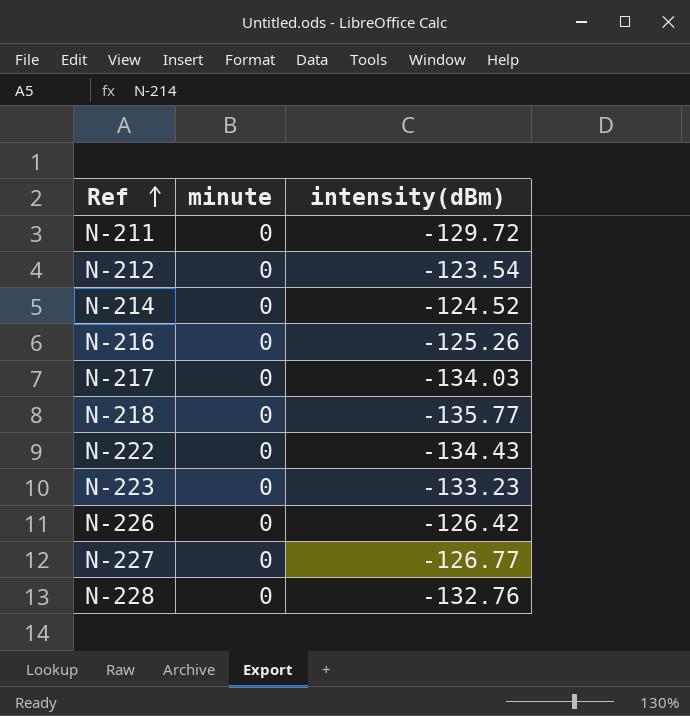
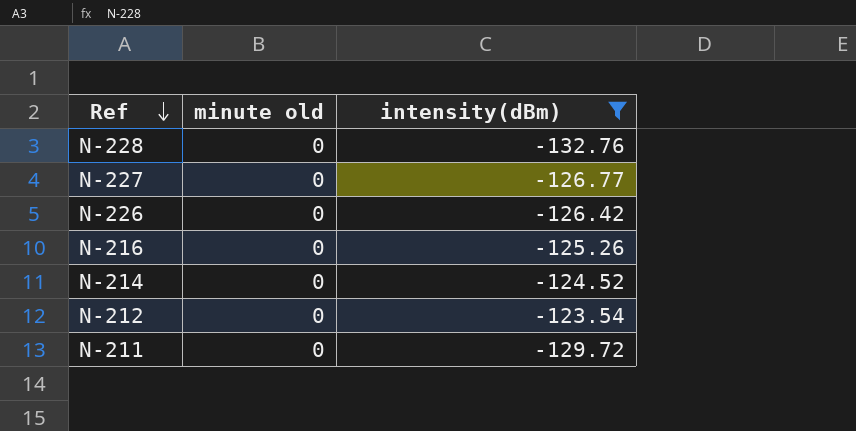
filter: none -> intensity(dBm) >= -132.76
row order: Ref ascending -> Ref descending
column name: minute -> minute old

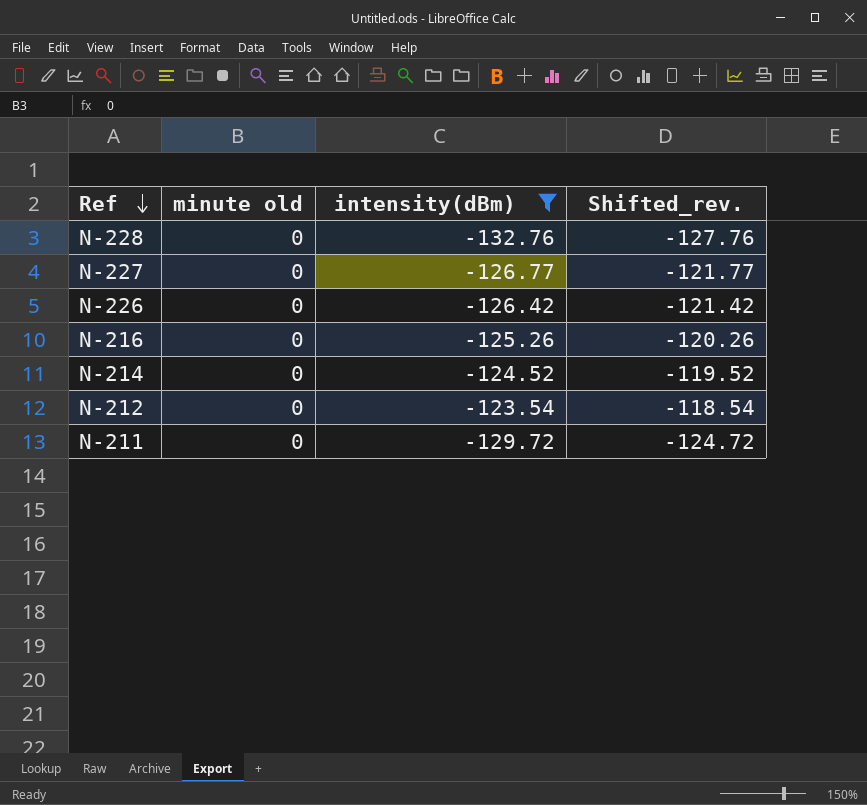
column Shifted_rev. | formula: none -> [intensity(dBm)] + 5

